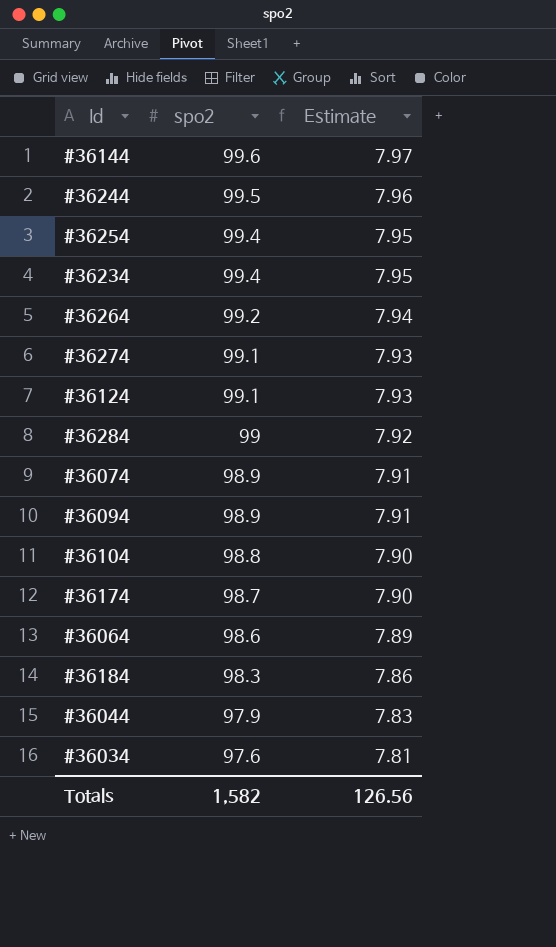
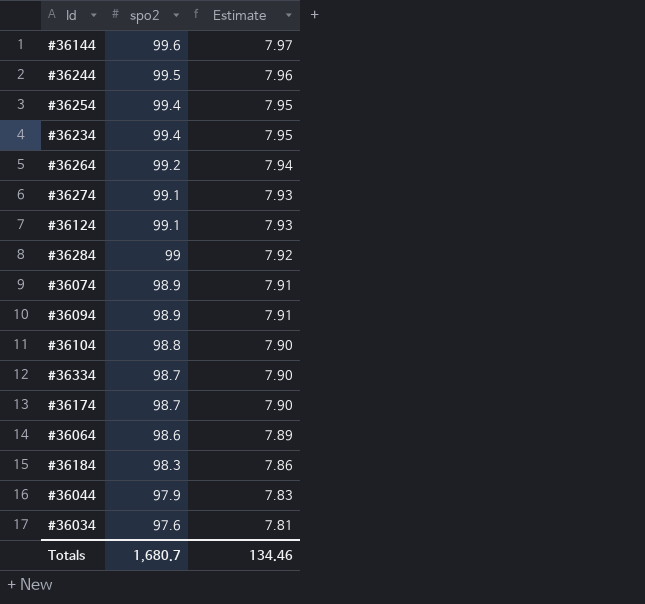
row #36334: none -> 98.7 | 7.90
Totals | spo2: 1,582 -> 1,680.7
Totals | Estimate: 126.56 -> 134.46

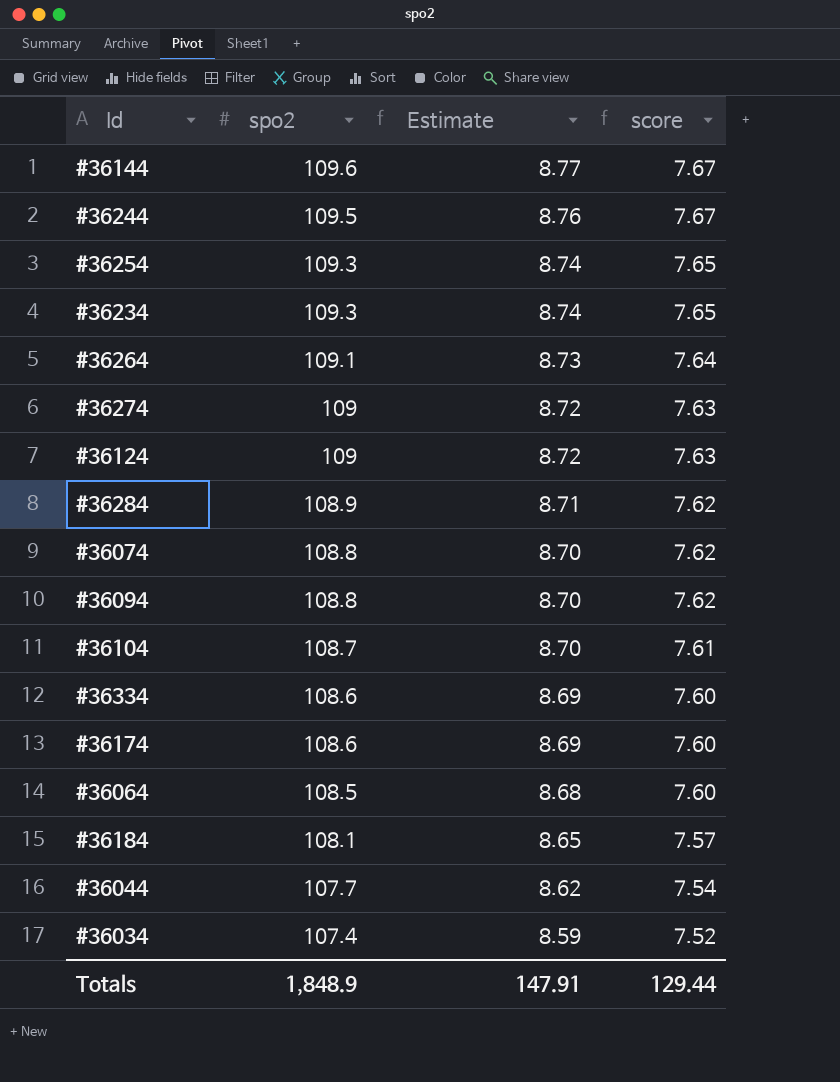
column score | formula: none -> [spo2] * 0.07
#36144 | spo2: 99.6 -> 109.6
#36144 | Estimate: 7.97 -> 8.77
#36244 | spo2: 99.5 -> 109.5
#36244 | Estimate: 7.96 -> 8.76
#36254 | spo2: 99.4 -> 109.3
#36254 | Estimate: 7.95 -> 8.74
#36234 | spo2: 99.4 -> 109.3
#36234 | Estimate: 7.95 -> 8.74
#36264 | spo2: 99.2 -> 109.1
#36264 | Estimate: 7.94 -> 8.73
#36274 | spo2: 99.1 -> 109
#36274 | Estimate: 7.93 -> 8.72
#36124 | spo2: 99.1 -> 109
#36124 | Estimate: 7.93 -> 8.72
#36284 | spo2: 99 -> 108.9
#36284 | Estimate: 7.92 -> 8.71
#36074 | spo2: 98.9 -> 108.8
#36074 | Estimate: 7.91 -> 8.70
#36094 | spo2: 98.9 -> 108.8
#36094 | Estimate: 7.91 -> 8.70
#36104 | spo2: 98.8 -> 108.7
#36104 | Estimate: 7.90 -> 8.70
#36334 | spo2: 98.7 -> 108.6
#36334 | Estimate: 7.90 -> 8.69
#36174 | spo2: 98.7 -> 108.6
#36174 | Estimate: 7.90 -> 8.69
#36064 | spo2: 98.6 -> 108.5
#36064 | Estimate: 7.89 -> 8.68
#36184 | spo2: 98.3 -> 108.1
#36184 | Estimate: 7.86 -> 8.65
#36044 | spo2: 97.9 -> 107.7
#36044 | Estimate: 7.83 -> 8.62
#36034 | spo2: 97.6 -> 107.4
#36034 | Estimate: 7.81 -> 8.59
Totals | spo2: 1,680.7 -> 1,848.9
Totals | Estimate: 134.46 -> 147.91

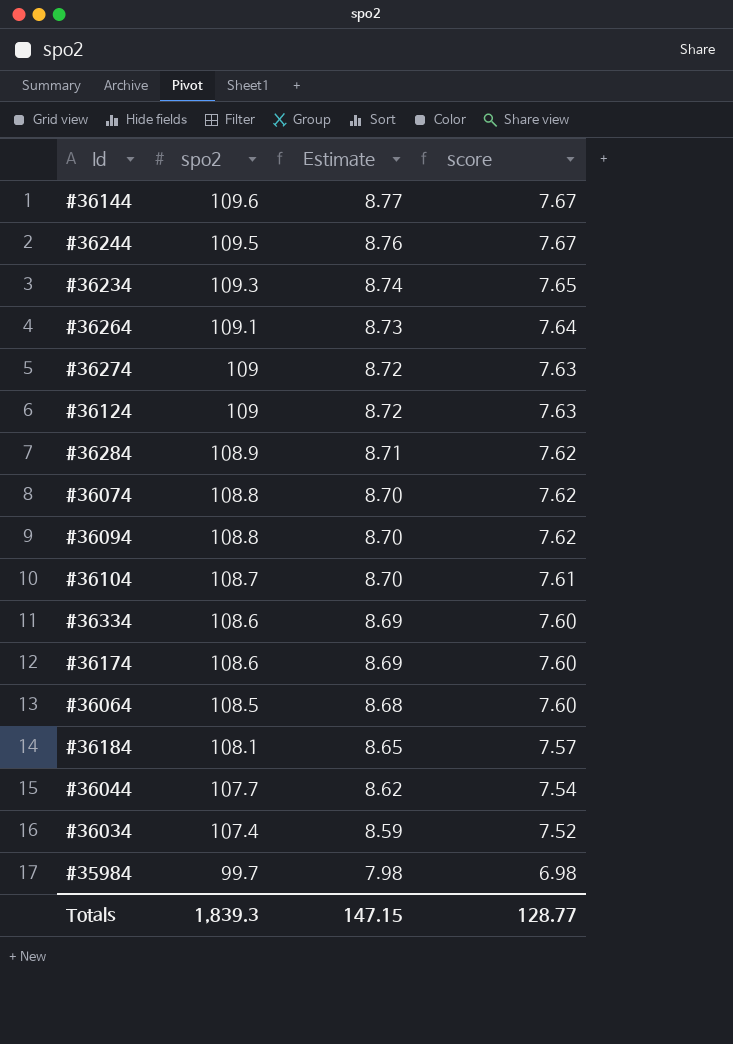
row #36254: 109.3 | 8.74 | 7.65 -> none
row #35984: none -> 99.7 | 7.98 | 6.98
Totals | spo2: 1,848.9 -> 1,839.3
Totals | Estimate: 147.91 -> 147.15
Totals | score: 129.44 -> 128.77

